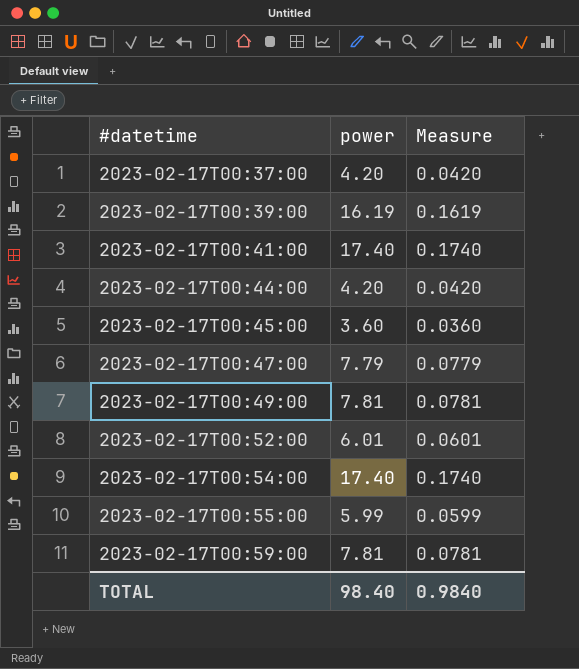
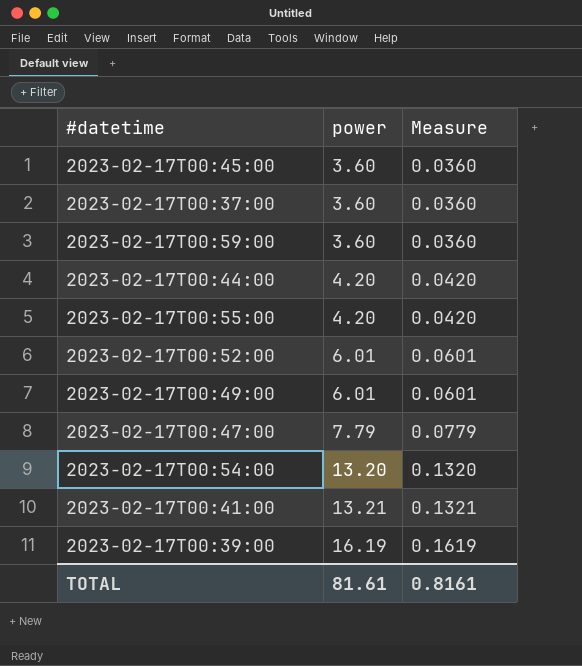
row order: #datetime ascending -> power ascending
2023-02-17T00:37:00 | power: 4.20 -> 3.60
2023-02-17T00:37:00 | Measure: 0.0420 -> 0.0360
2023-02-17T00:59:00 | power: 7.81 -> 3.60
2023-02-17T00:59:00 | Measure: 0.0781 -> 0.0360
2023-02-17T00:55:00 | power: 5.99 -> 4.20
2023-02-17T00:55:00 | Measure: 0.0599 -> 0.0420
2023-02-17T00:49:00 | power: 7.81 -> 6.01
2023-02-17T00:49:00 | Measure: 0.0781 -> 0.0601
2023-02-17T00:54:00 | power: 17.40 -> 13.20
2023-02-17T00:54:00 | Measure: 0.1740 -> 0.1320
2023-02-17T00:41:00 | power: 17.40 -> 13.21
2023-02-17T00:41:00 | Measure: 0.1740 -> 0.1321
TOTAL | power: 98.40 -> 81.61
TOTAL | Measure: 0.9840 -> 0.8161

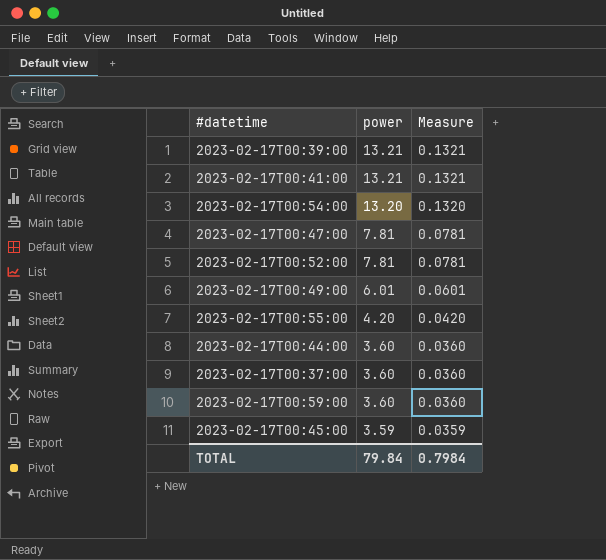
row order: power ascending -> power descending
2023-02-17T00:39:00 | power: 16.19 -> 13.21
2023-02-17T00:39:00 | Measure: 0.1619 -> 0.1321
2023-02-17T00:47:00 | power: 7.79 -> 7.81
2023-02-17T00:47:00 | Measure: 0.0779 -> 0.0781
2023-02-17T00:52:00 | power: 6.01 -> 7.81
2023-02-17T00:52:00 | Measure: 0.0601 -> 0.0781
2023-02-17T00:44:00 | power: 4.20 -> 3.60
2023-02-17T00:44:00 | Measure: 0.0420 -> 0.0360
2023-02-17T00:45:00 | power: 3.60 -> 3.59
2023-02-17T00:45:00 | Measure: 0.0360 -> 0.0359
TOTAL | power: 81.61 -> 79.84
TOTAL | Measure: 0.8161 -> 0.7984

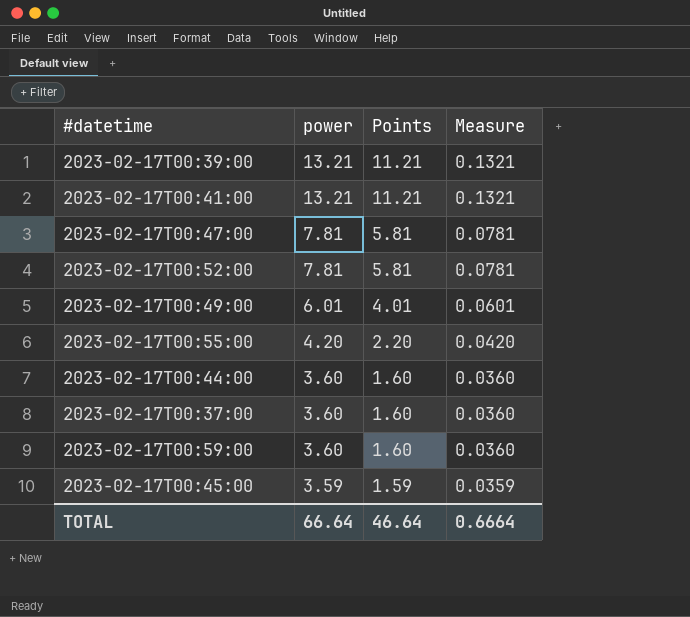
column Points | formula: none -> [power] - 2
row 2023-02-17T00:54:00: 13.20 | 0.1320 -> none
TOTAL | power: 79.84 -> 66.64
TOTAL | Measure: 0.7984 -> 0.6664

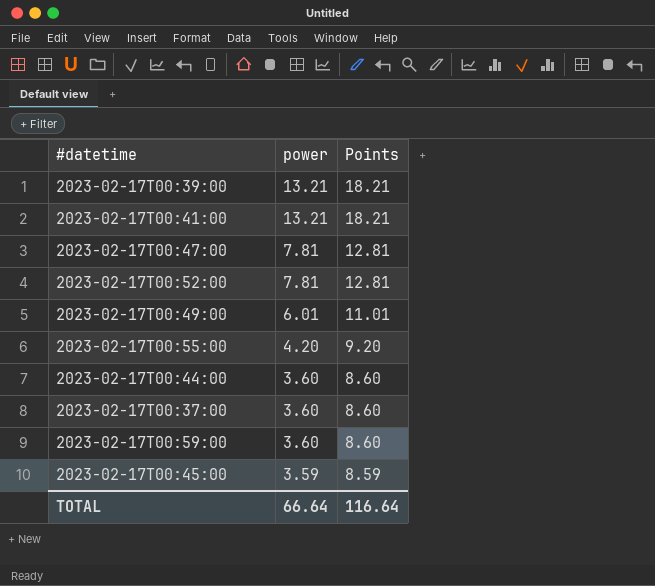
column Measure | formula: [power] * 0.01 -> none
column Points | formula: [power] - 2 -> [power] + 5
TOTAL | Points: 46.64 -> 116.64

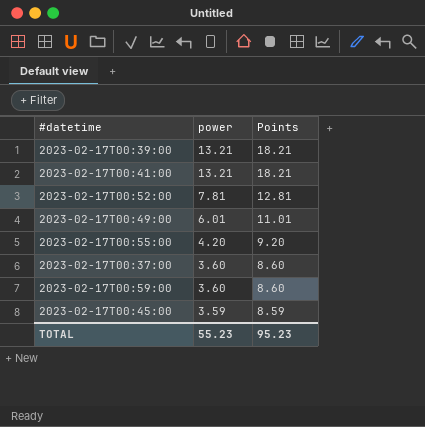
row 2023-02-17T00:47:00: 7.81 | 12.81 -> none
row 2023-02-17T00:44:00: 3.60 | 8.60 -> none
TOTAL | power: 66.64 -> 55.23
TOTAL | Points: 116.64 -> 95.23

